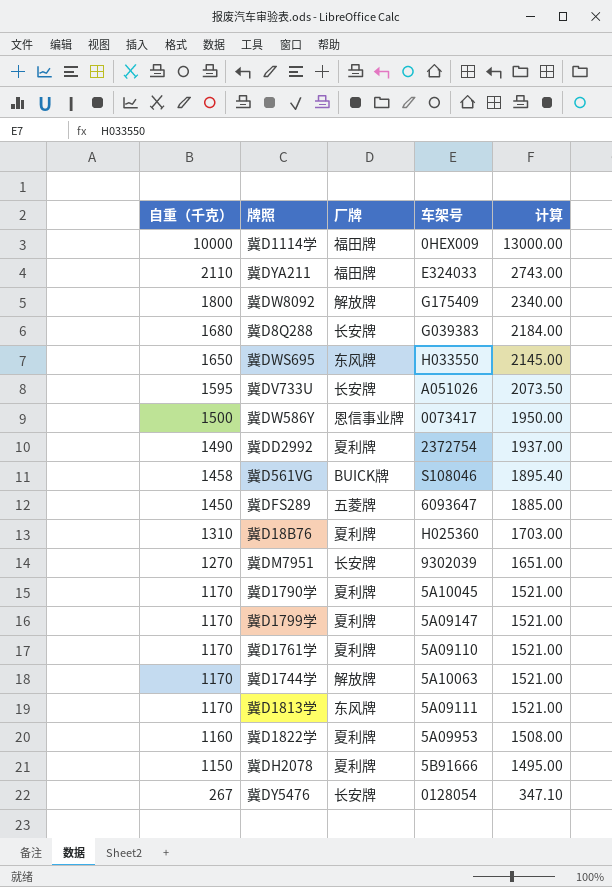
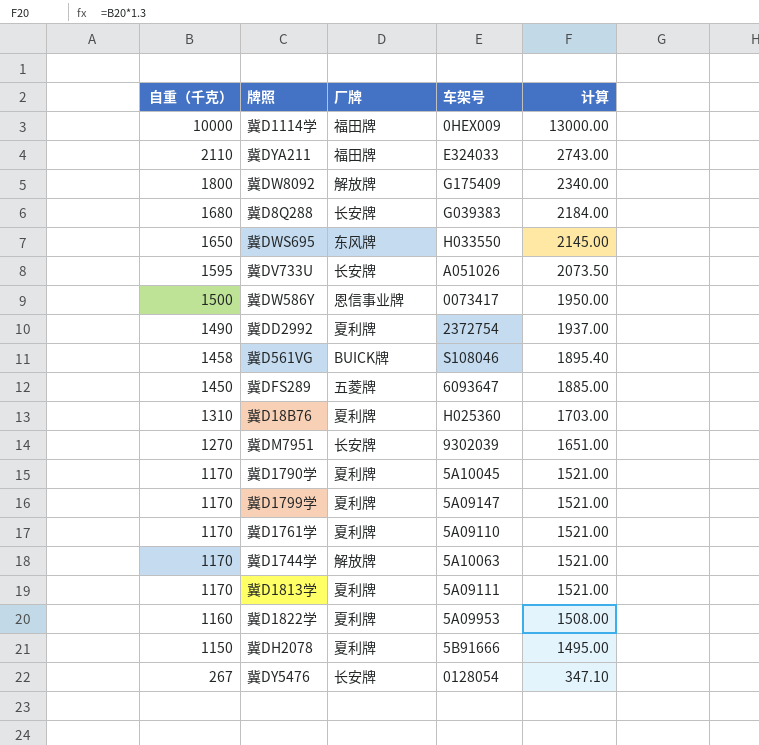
冀D1813学 | 厂牌: 东风牌 -> 夏利牌

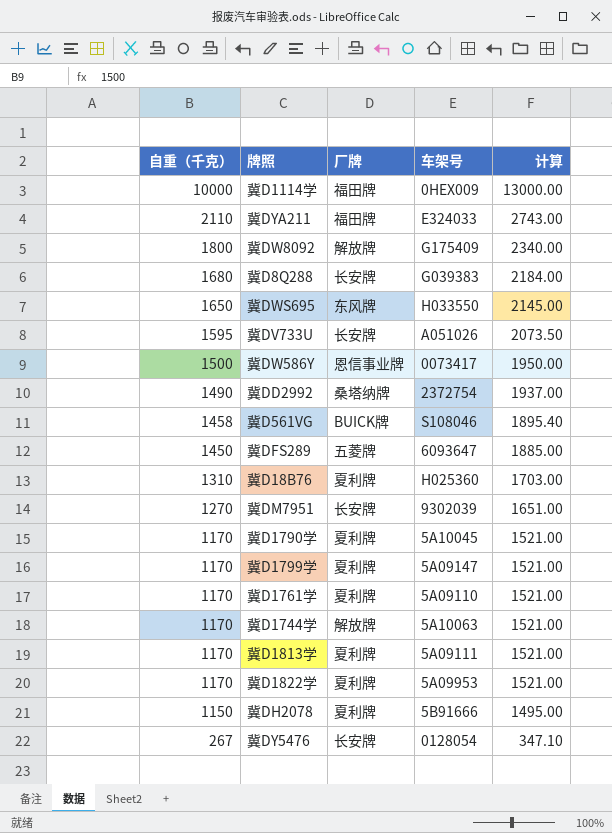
冀DD2992 | 厂牌: 夏利牌 -> 桑塔纳牌
冀D1822学 | 自重（千克）: 1160 -> 1170
冀D1822学 | 计算: 1508.00 -> 1521.00

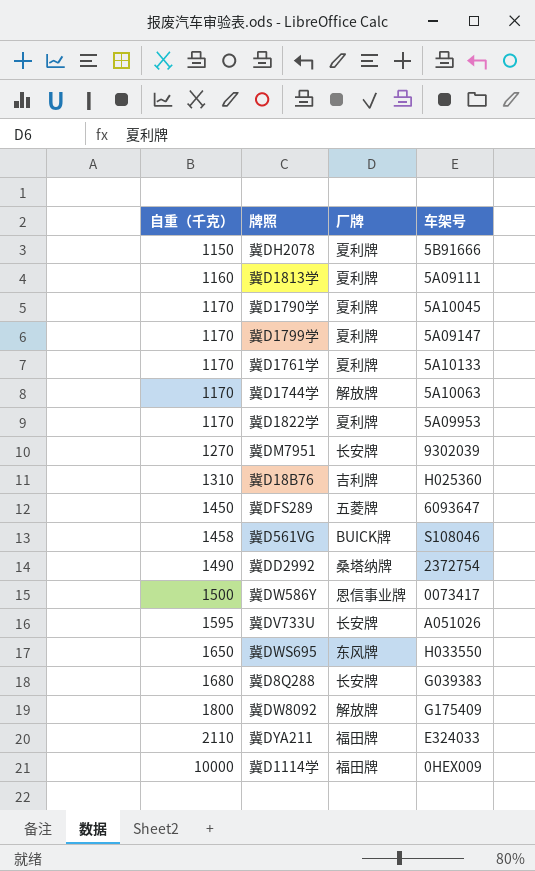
row order: 自重（千克） descending -> 自重（千克） ascending
column 计算 | formula: [自重（千克）] * 1.3 -> none
row 冀DY5476: 267 | 长安牌 | 0128054 | 347.10 -> none
冀D1813学 | 自重（千克）: 1170 -> 1160
冀D1761学 | 车架号: 5A09110 -> 5A10133
冀D18B76 | 厂牌: 夏利牌 -> 吉利牌

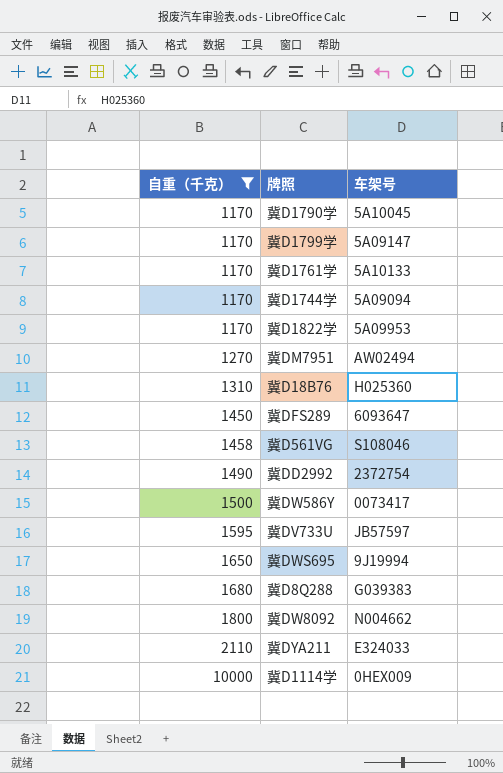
filter: none -> 自重（千克） >= 1170
column 厂牌 | position: 3 -> none
冀D1744学 | 车架号: 5A10063 -> 5A09094
冀DM7951 | 车架号: 9302039 -> AW02494
冀DV733U | 车架号: A051026 -> JB57597
冀DWS695 | 车架号: H033550 -> 9J19994
冀DW8092 | 车架号: G175409 -> N004662

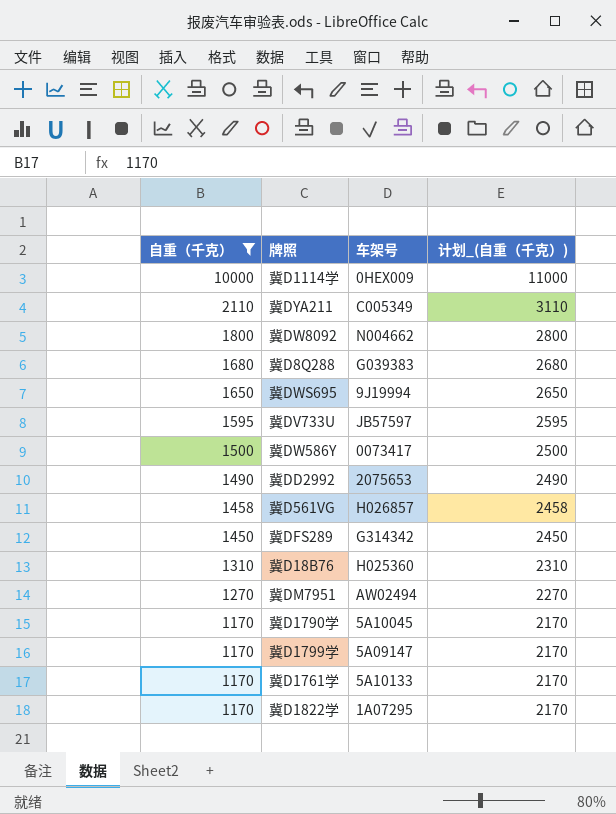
row order: 自重（千克） ascending -> 自重（千克） descending
column 计划_(自重（千克）) | formula: none -> [自重（千克）] + 1000
row 冀D1744学: 1170 | 5A09094 -> none
冀DYA211 | 车架号: E324033 -> C005349
冀DD2992 | 车架号: 2372754 -> 2075653
冀D561VG | 车架号: S108046 -> H026857
冀DFS289 | 车架号: 6093647 -> G314342
冀D1822学 | 车架号: 5A09953 -> 1A07295

